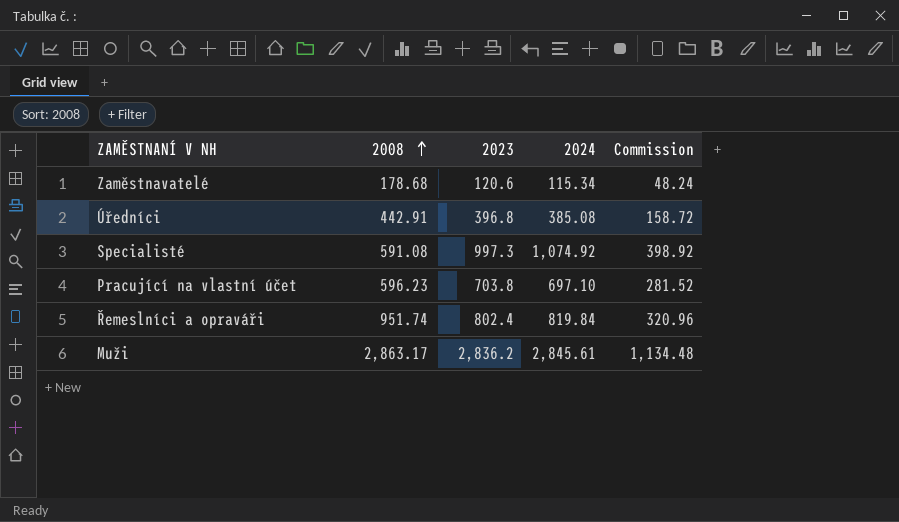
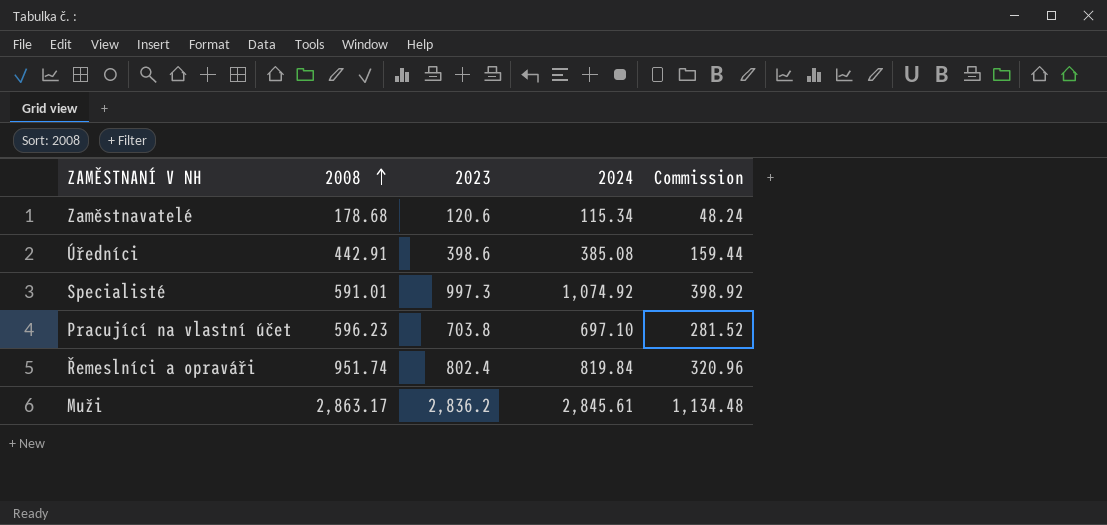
Úředníci | 2023: 396.8 -> 398.6
Úředníci | Commission: 158.72 -> 159.44
Specialisté | 2008: 591.08 -> 591.01

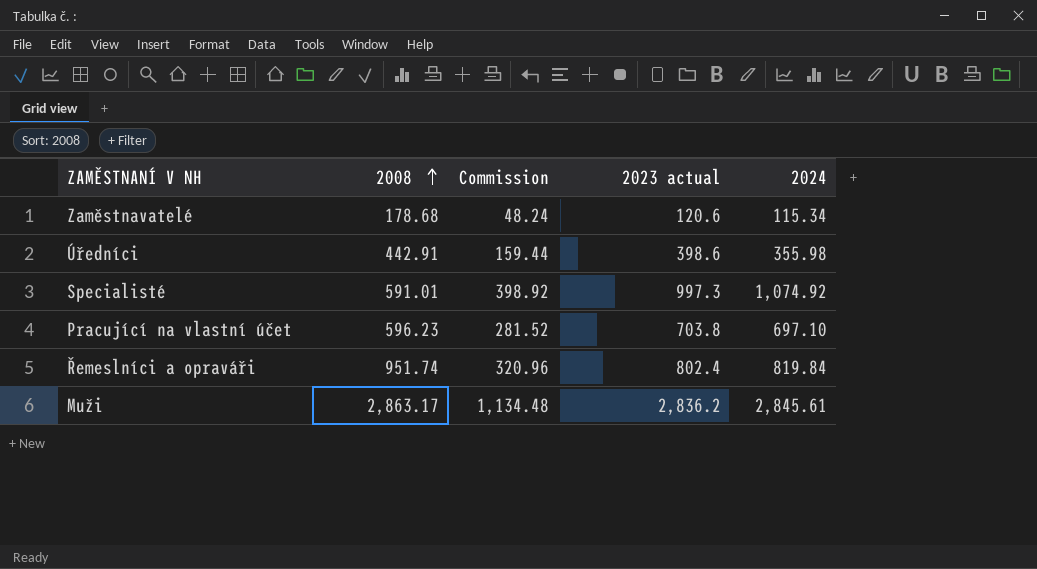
column Commission | position: 5 -> 3
column name: 2023 -> 2023 actual
Úředníci | 2024: 385.08 -> 355.98

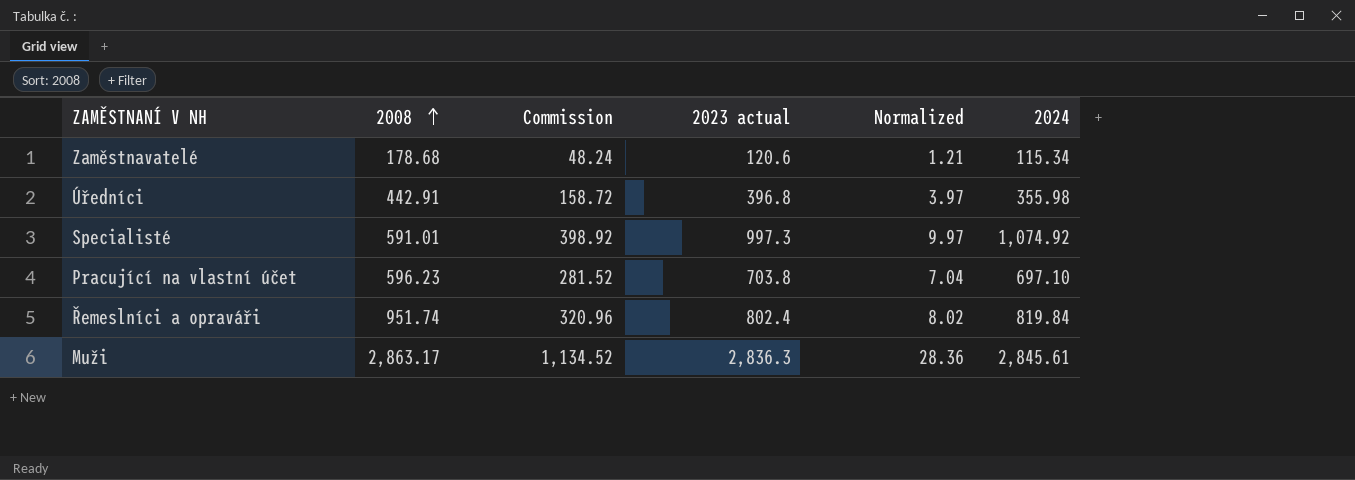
column Normalized | formula: none -> [2023 actual] * 0.01
Úředníci | Commission: 159.44 -> 158.72
Úředníci | 2023 actual: 398.6 -> 396.8
Muži | Commission: 1,134.48 -> 1,134.52
Muži | 2023 actual: 2,836.2 -> 2,836.3

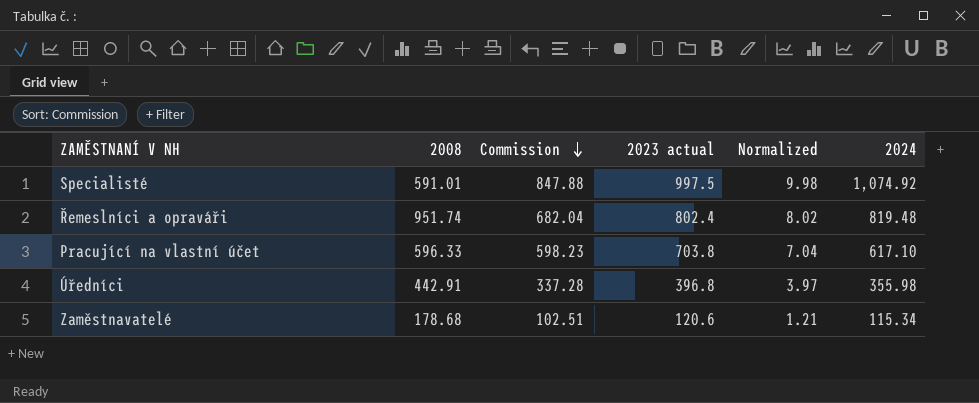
row order: 2008 ascending -> Commission descending
column Commission | formula: [2023 actual] * 0.4 -> [2023 actual] * 0.85
row Muži: 2,863.17 | 1,134.52 | 2,836.3 | 28.36 | 2,845.61 -> none
Specialisté | 2023 actual: 997.3 -> 997.5
Specialisté | Normalized: 9.97 -> 9.98
Řemeslníci a opraváři | 2024: 819.84 -> 819.48
Pracující na vlastní účet | 2008: 596.23 -> 596.33
Pracující na vlastní účet | 2024: 697.10 -> 617.10

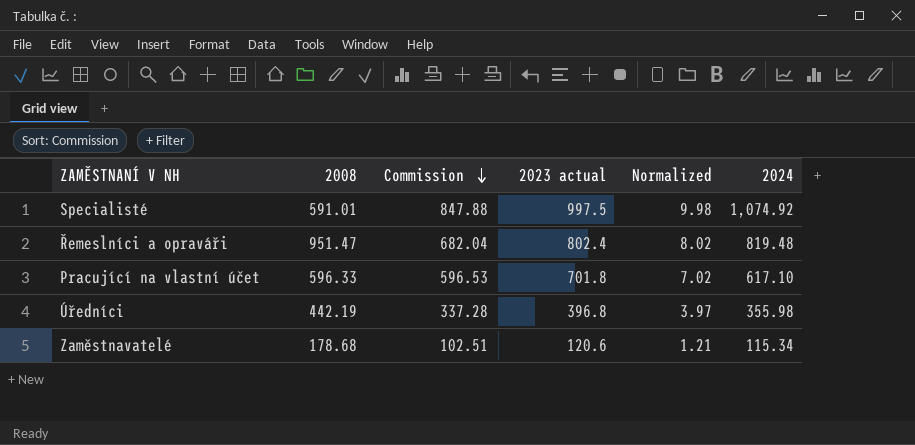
Řemeslníci a opraváři | 2008: 951.74 -> 951.47
Pracující na vlastní účet | Commission: 598.23 -> 596.53
Pracující na vlastní účet | 2023 actual: 703.8 -> 701.8
Pracující na vlastní účet | Normalized: 7.04 -> 7.02
Úředníci | 2008: 442.91 -> 442.19

